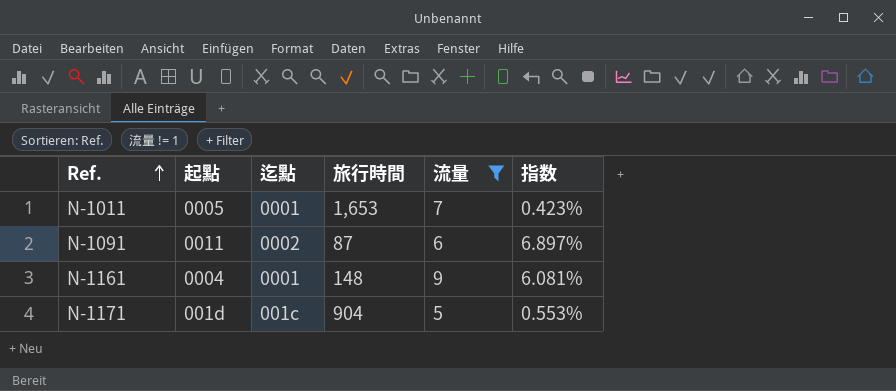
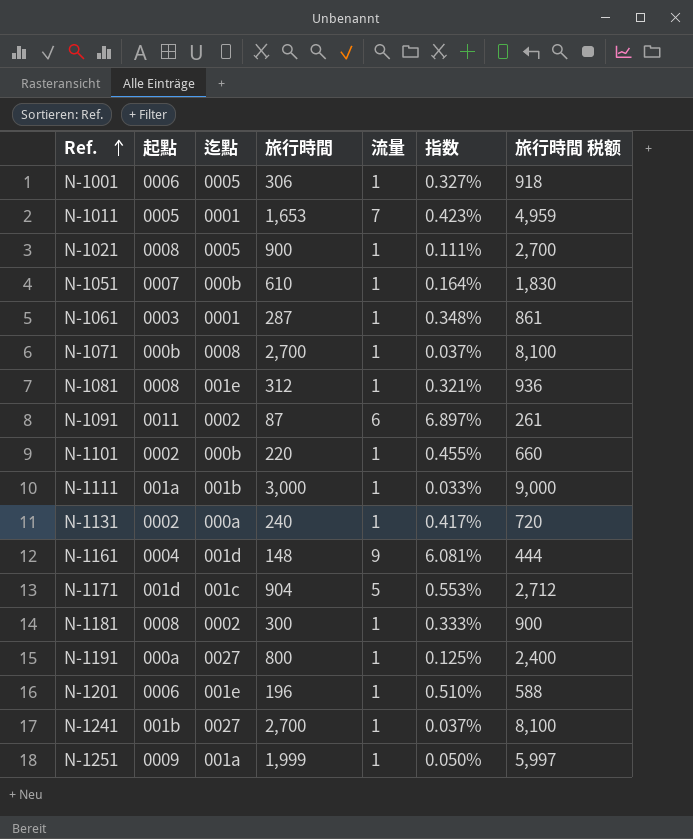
filter: 流量 != 1 -> none
column 旅行時間 税额 | formula: none -> [旅行時間] * 3
N-1161 | 迄點: 0001 -> 001d

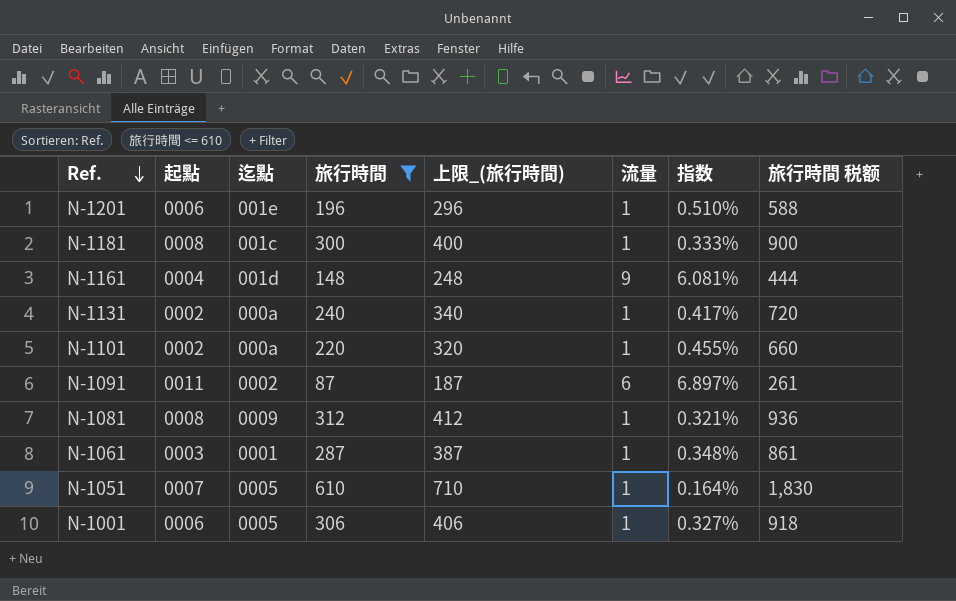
filter: none -> 旅行時間 <= 610
row order: Ref. ascending -> Ref. descending
column 上限_(旅行時間) | formula: none -> [旅行時間] + 100
N-1181 | 迄點: 0002 -> 001c
N-1101 | 迄點: 000b -> 000a
N-1081 | 迄點: 001e -> 0009
N-1051 | 迄點: 000b -> 0005

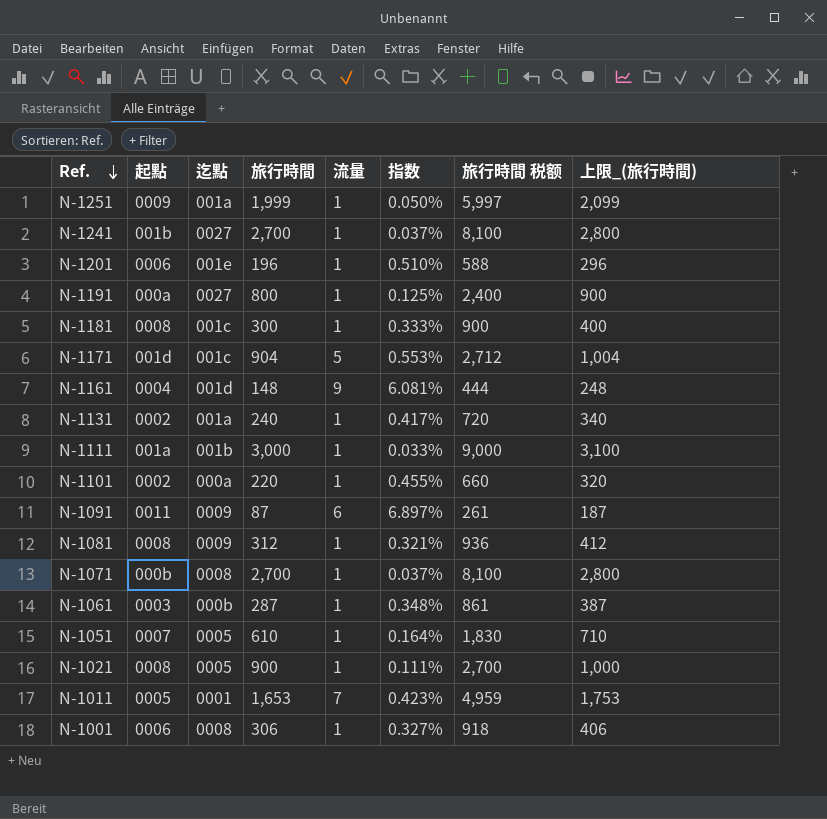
filter: 旅行時間 <= 610 -> none
column 上限_(旅行時間) | position: 5 -> 8
N-1131 | 迄點: 000a -> 001a
N-1091 | 迄點: 0002 -> 0009
N-1061 | 迄點: 0001 -> 000b
N-1001 | 迄點: 0005 -> 0008

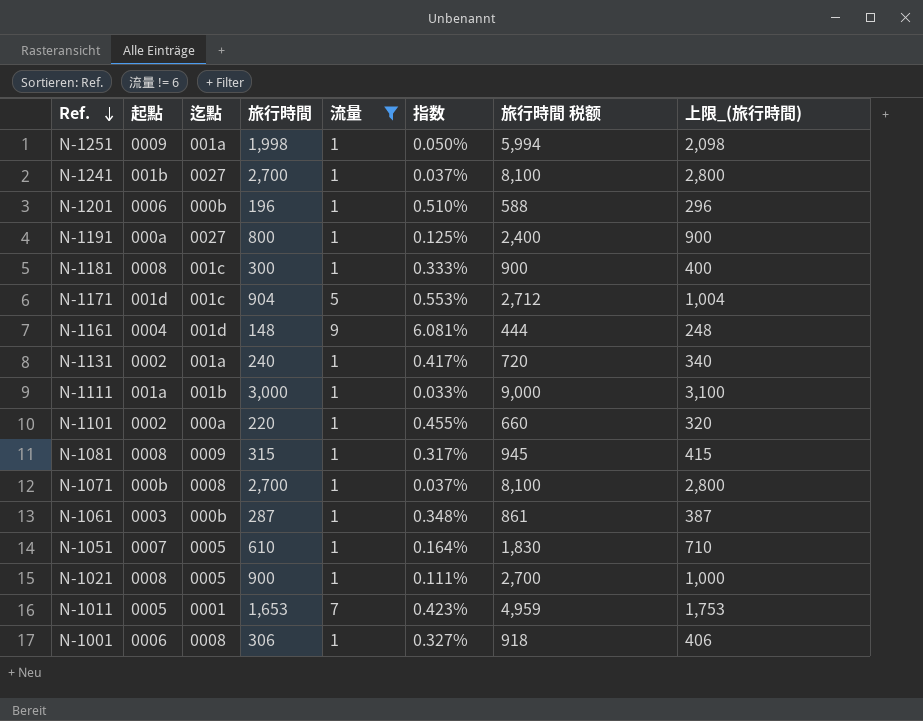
filter: none -> 流量 != 6
N-1251 | 旅行時間: 1,999 -> 1,998
N-1251 | 旅行時間 税额: 5,997 -> 5,994
N-1251 | 上限_(旅行時間): 2,099 -> 2,098
N-1201 | 迄點: 001e -> 000b
N-1081 | 旅行時間: 312 -> 315
N-1081 | 指数: 0.321% -> 0.317%
N-1081 | 旅行時間 税额: 936 -> 945
N-1081 | 上限_(旅行時間): 412 -> 415

